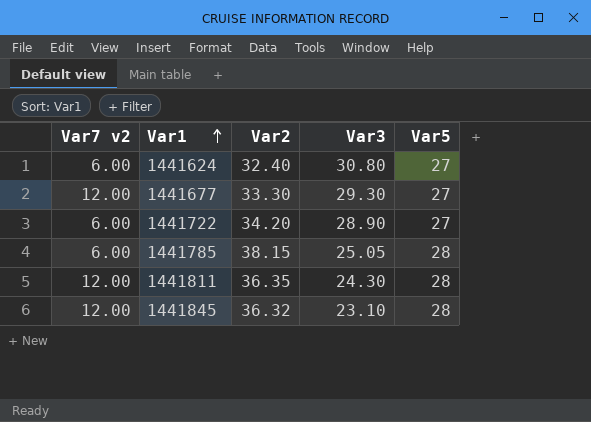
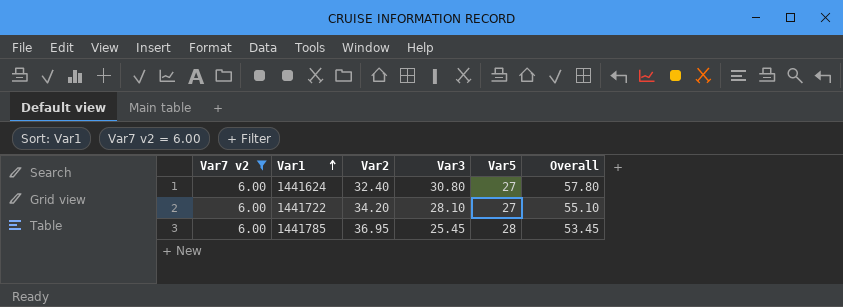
filter: none -> Var7 v2 = 6.00
column Overall | formula: none -> [Var3] + [Var5]
1441722 | Var3: 28.90 -> 28.10
1441785 | Var2: 38.15 -> 36.95
1441785 | Var3: 25.05 -> 25.45

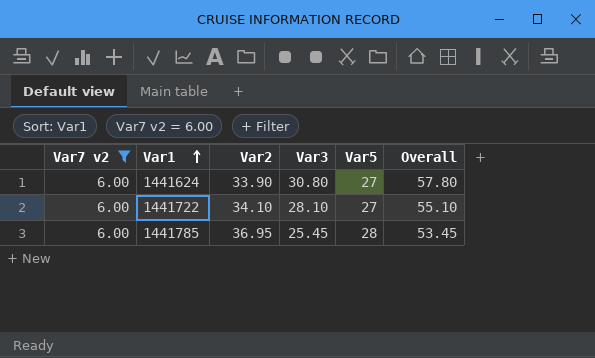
1441624 | Var2: 32.40 -> 33.90
1441722 | Var2: 34.20 -> 34.10

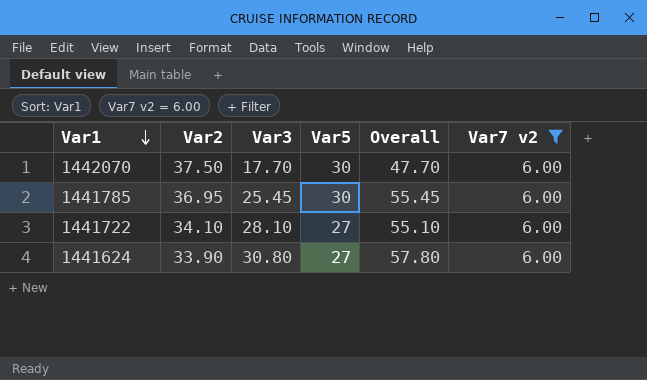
row order: Var1 ascending -> Var1 descending
column Var7 v2 | position: 1 -> 6
row 1442070: none -> 37.50 | 17.70 | 30 | 47.70 | 6.00
1441785 | Var5: 28 -> 30
1441785 | Overall: 53.45 -> 55.45

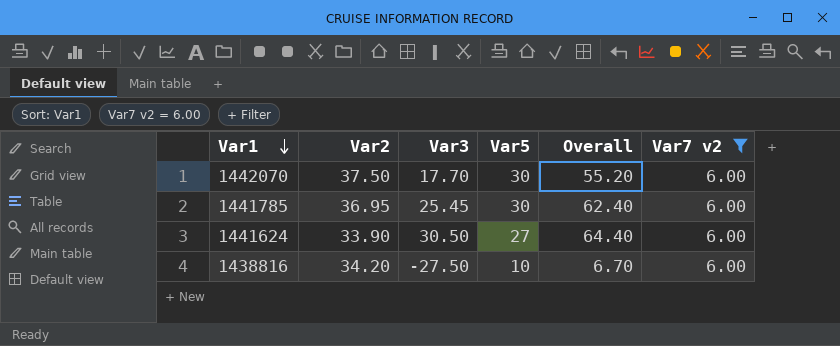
column Overall | formula: [Var3] + [Var5] -> [Var2] + [Var3]
row 1441722: 34.10 | 28.10 | 27 | 55.10 | 6.00 -> none
1441624 | Var3: 30.80 -> 30.50
row 1438816: none -> 34.20 | -27.50 | 10 | 6.70 | 6.00

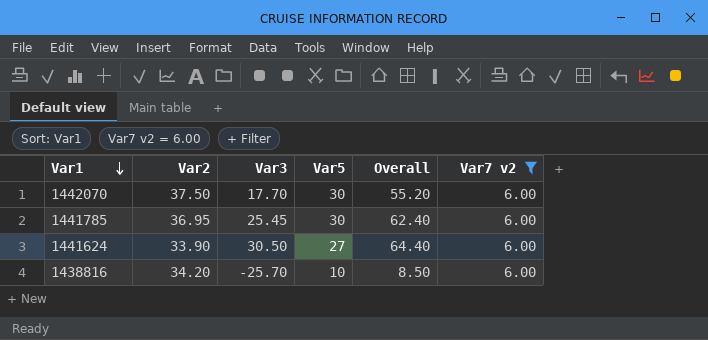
1438816 | Var3: -27.50 -> -25.70
1438816 | Overall: 6.70 -> 8.50

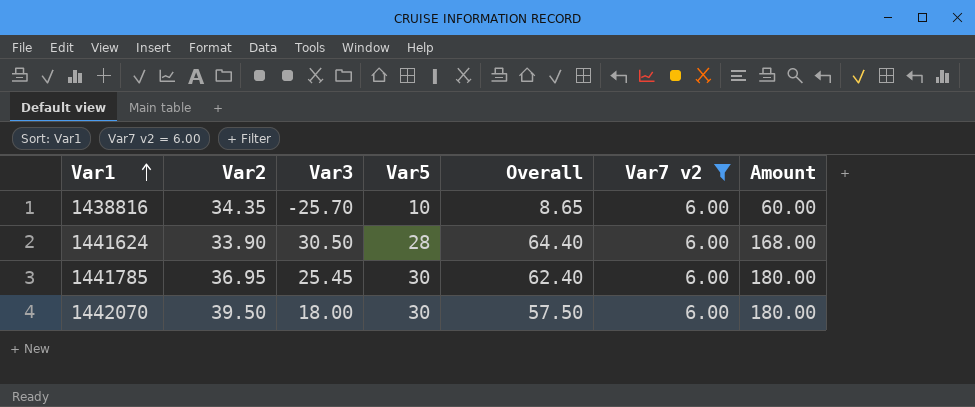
row order: Var1 descending -> Var1 ascending
column Amount | formula: none -> [Var5] * [Var7 v2]
1438816 | Var2: 34.20 -> 34.35
1438816 | Overall: 8.50 -> 8.65
1441624 | Var5: 27 -> 28
1442070 | Var2: 37.50 -> 39.50
1442070 | Var3: 17.70 -> 18.00
1442070 | Overall: 55.20 -> 57.50

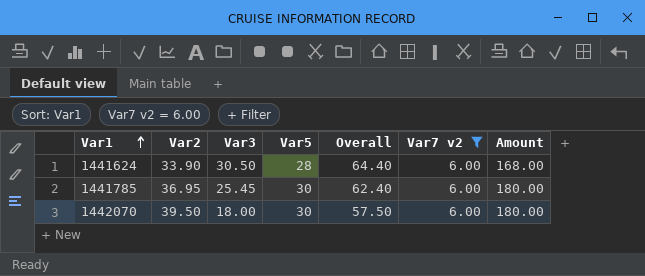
row 1438816: 34.35 | -25.70 | 10 | 8.65 | 6.00 | 60.00 -> none

